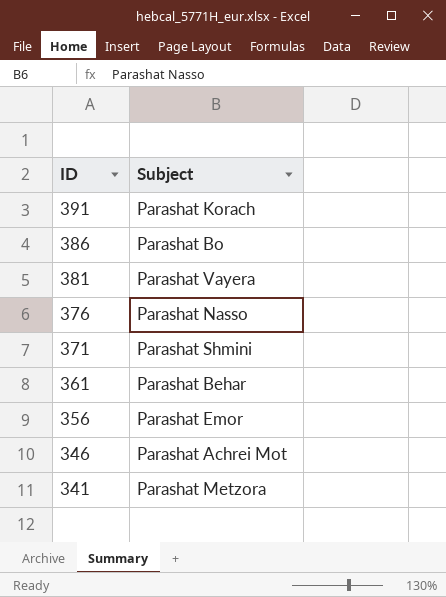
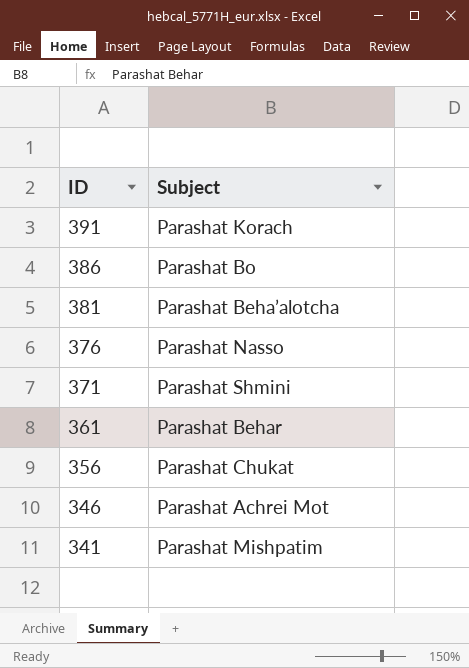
381 | Subject: Parashat Vayera -> Parashat Beha’alotcha
356 | Subject: Parashat Emor -> Parashat Chukat
341 | Subject: Parashat Metzora -> Parashat Mishpatim

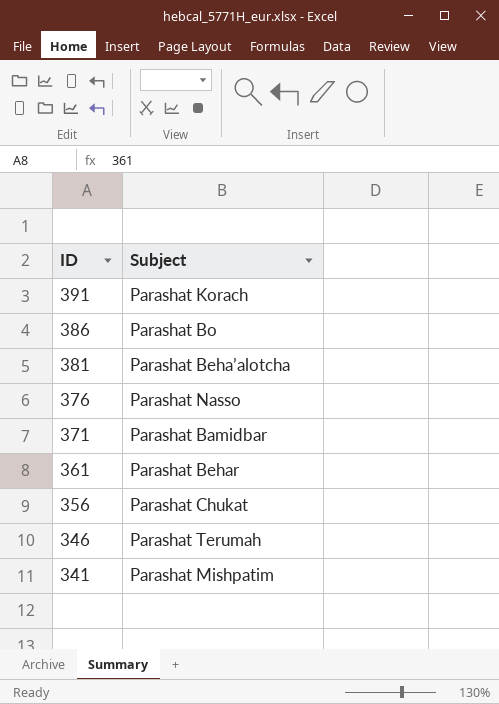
371 | Subject: Parashat Shmini -> Parashat Bamidbar
346 | Subject: Parashat Achrei Mot -> Parashat Terumah

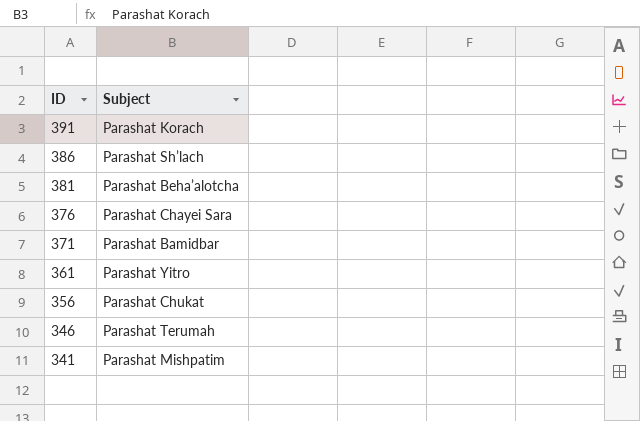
386 | Subject: Parashat Bo -> Parashat Sh’lach
376 | Subject: Parashat Nasso -> Parashat Chayei Sara
361 | Subject: Parashat Behar -> Parashat Yitro

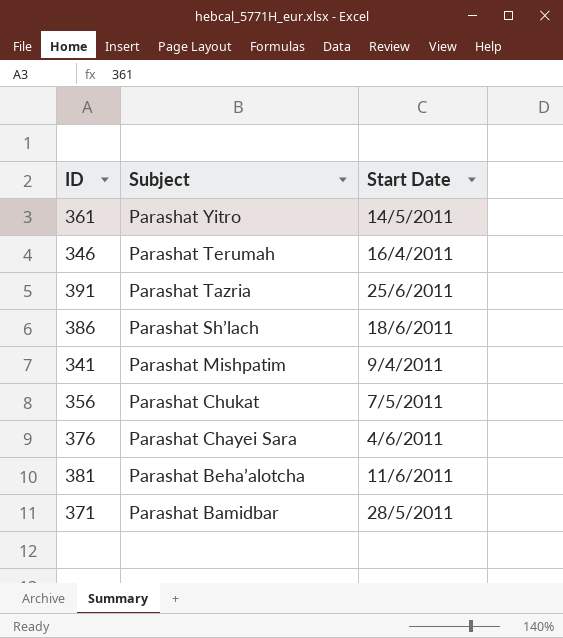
row order: ID descending -> Subject descending
column Start Date | position: none -> 3
391 | Subject: Parashat Korach -> Parashat Tazria

